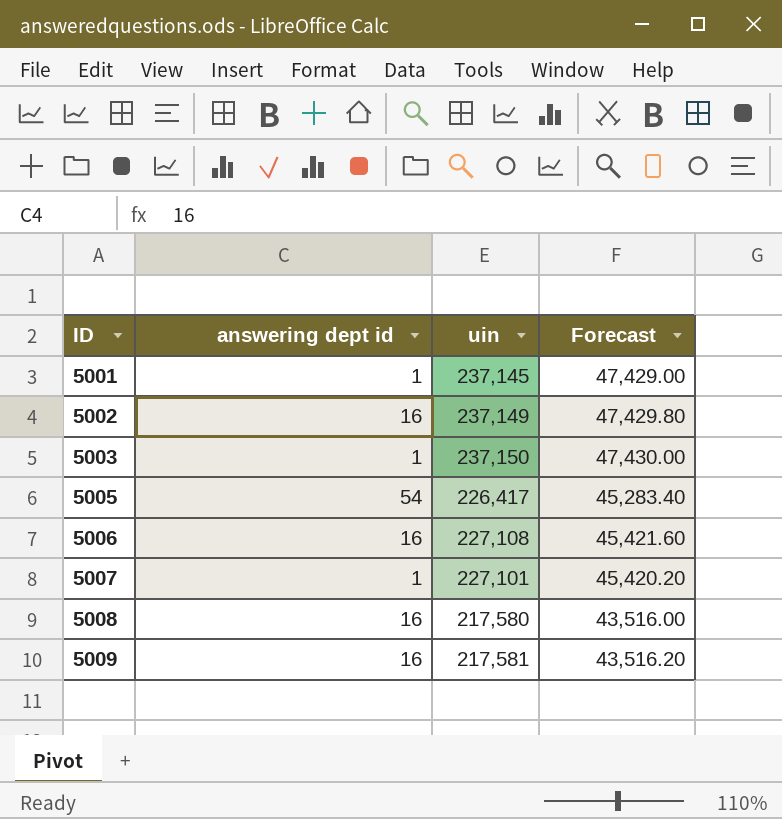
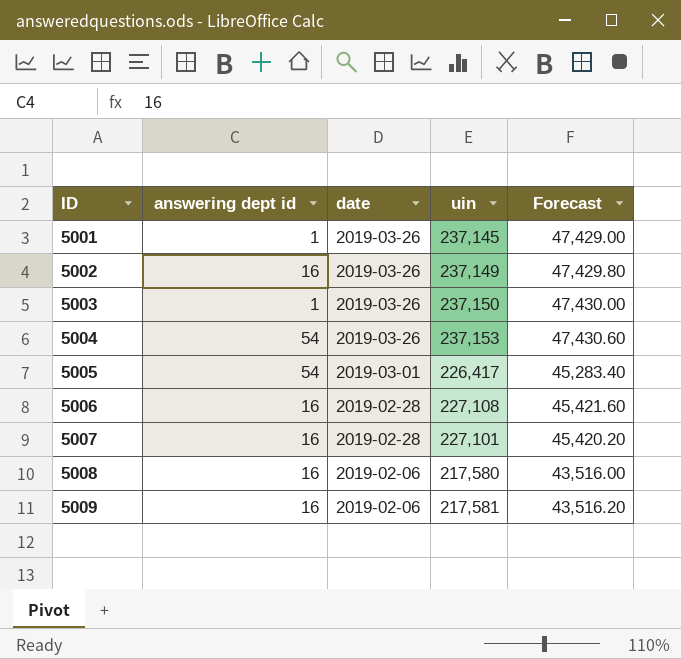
column date | position: none -> 3
row 5004: none -> 54 | 2019-03-26 | 237,153 | 47,430.60
5007 | answering dept id: 1 -> 16

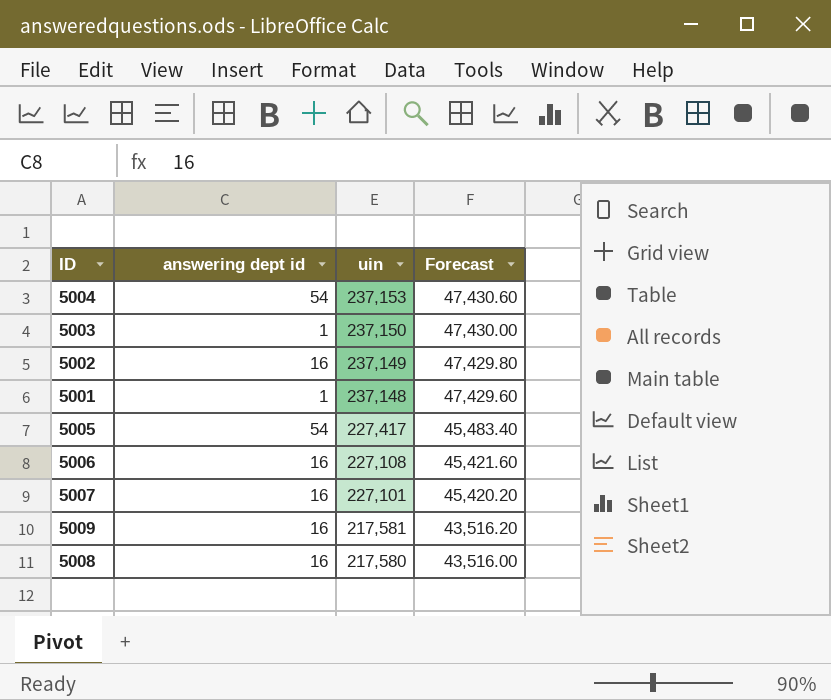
row order: ID ascending -> uin descending
column date | position: 3 -> none
5001 | uin: 237,145 -> 237,148
5001 | Forecast: 47,429.00 -> 47,429.60
5005 | uin: 226,417 -> 227,417
5005 | Forecast: 45,283.40 -> 45,483.40

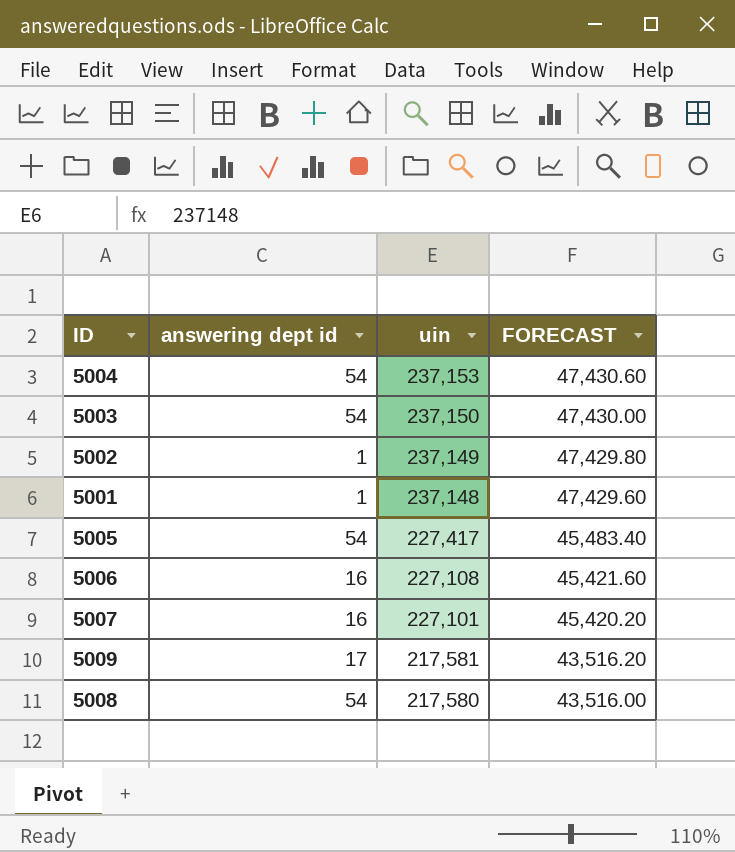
column name: Forecast -> FORECAST
5003 | answering dept id: 1 -> 54
5002 | answering dept id: 16 -> 1
5009 | answering dept id: 16 -> 17
5008 | answering dept id: 16 -> 54

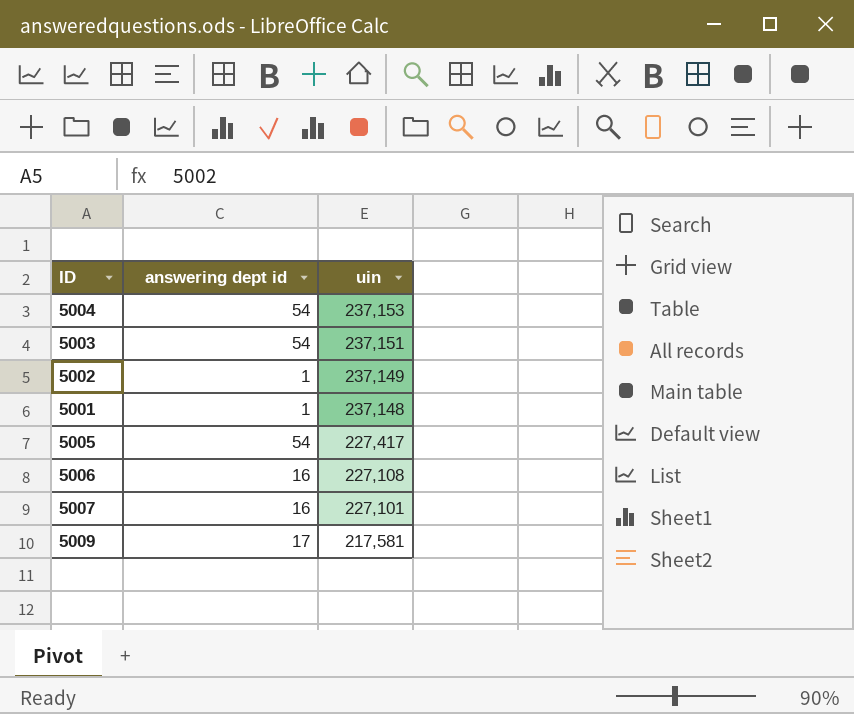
column FORECAST | formula: [uin] * 0.2 -> none
row 5008: 54 | 217,580 | 43,516.00 -> none
5003 | uin: 237,150 -> 237,151

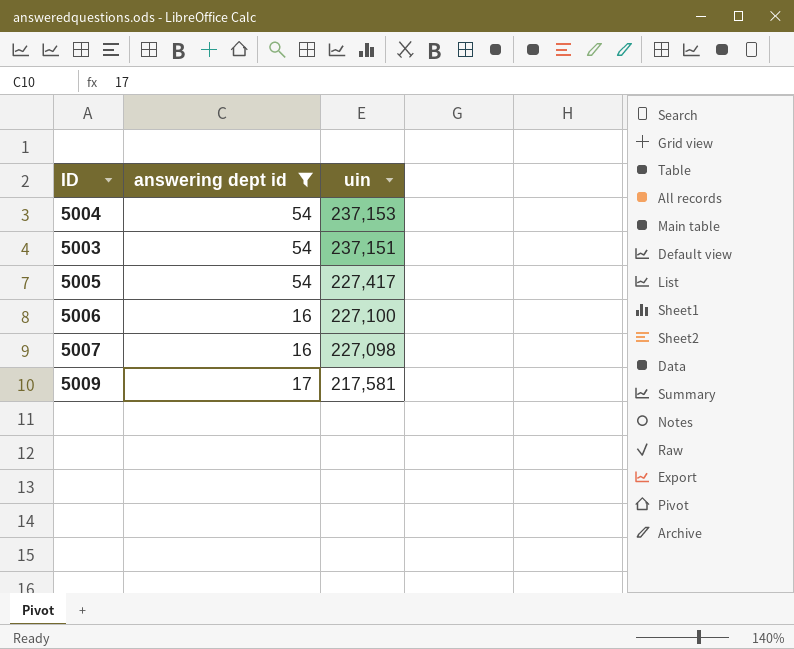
filter: none -> answering dept id != 1
5006 | uin: 227,108 -> 227,100
5007 | uin: 227,101 -> 227,098

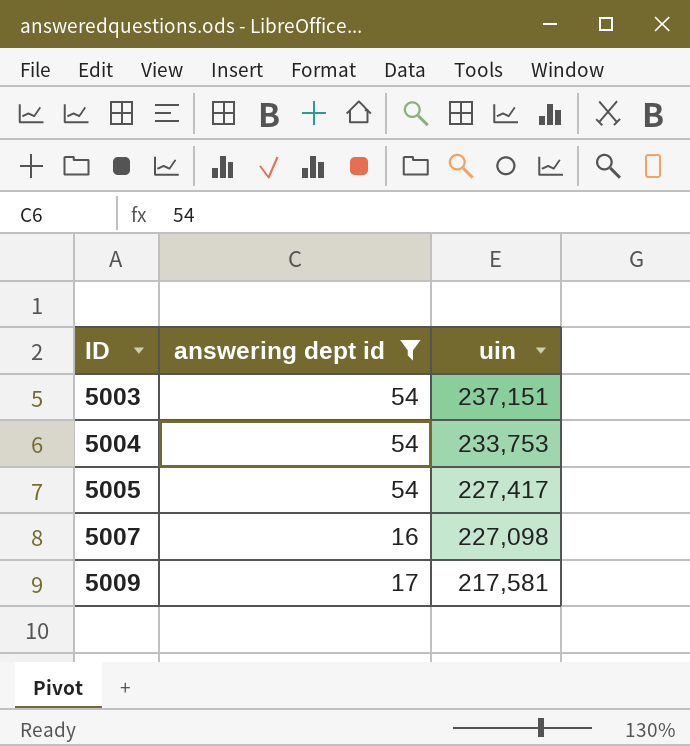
row order: uin descending -> ID ascending
row 5006: 16 | 227,100 -> none
5004 | uin: 237,153 -> 233,753

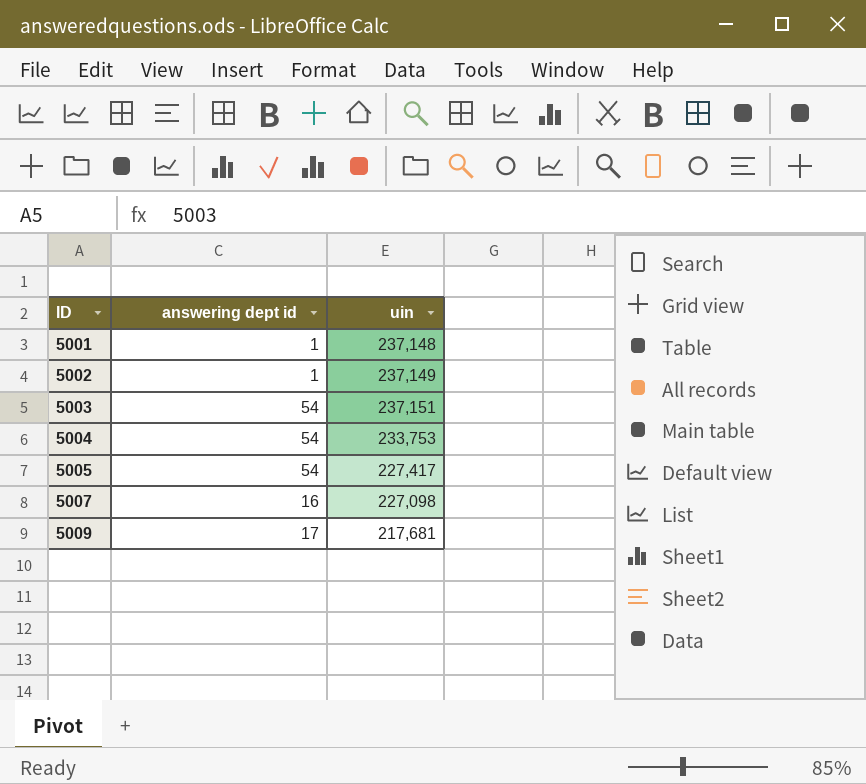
filter: answering dept id != 1 -> none
5009 | uin: 217,581 -> 217,681

